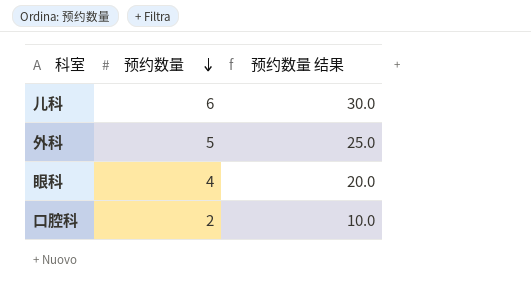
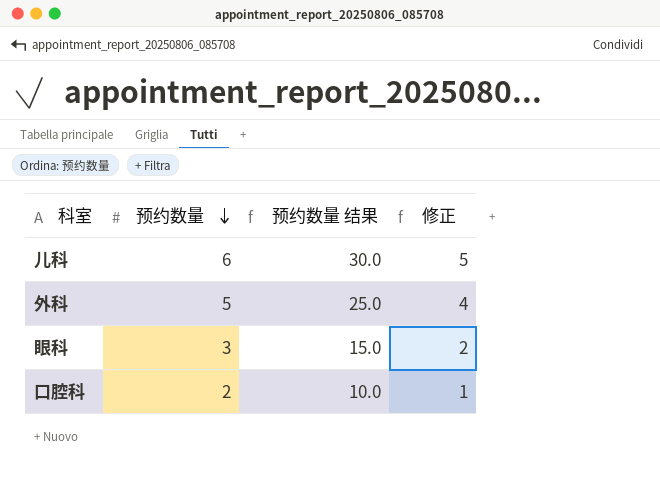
column 修正 | formula: none -> [预约数量] - 1
眼科 | 预约数量: 4 -> 3
眼科 | 预约数量 结果: 20.0 -> 15.0

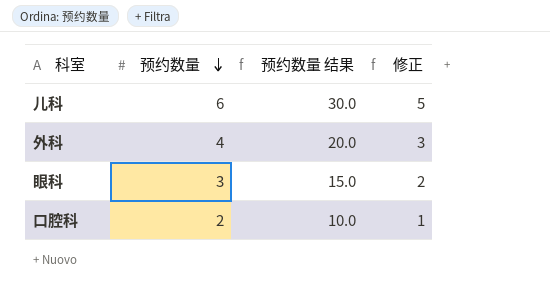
外科 | 预约数量: 5 -> 4
外科 | 预约数量 结果: 25.0 -> 20.0
外科 | 修正: 4 -> 3

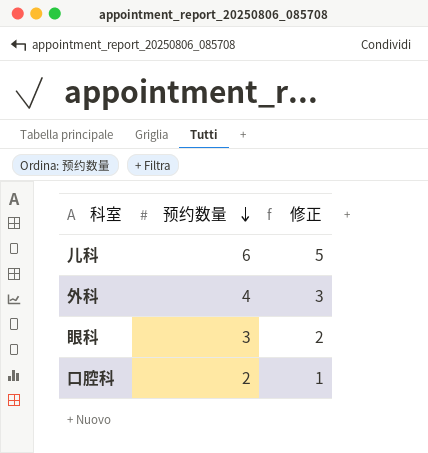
column 预约数量 结果 | formula: [预约数量] * 5 -> none

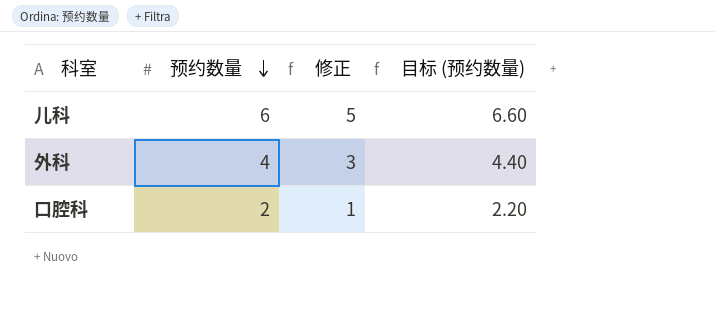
column 目标 (预约数量) | formula: none -> [预约数量] * 1.1
row 眼科: 3 | 2 -> none

